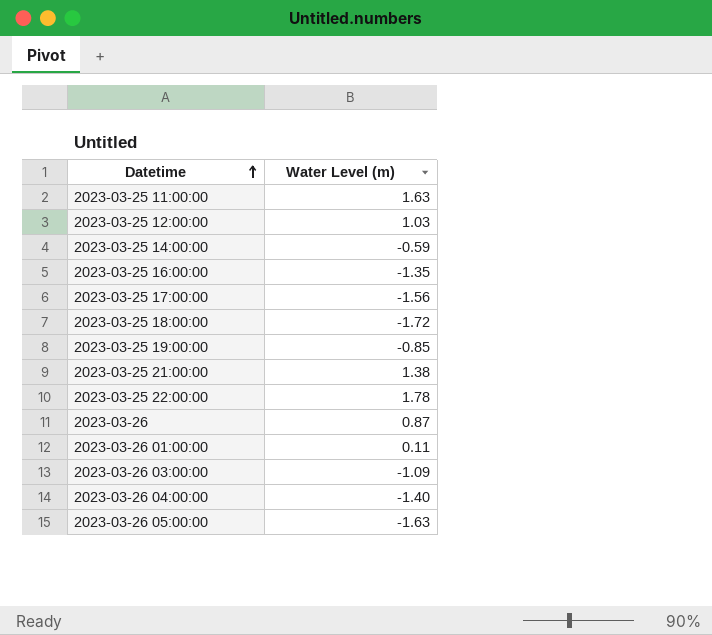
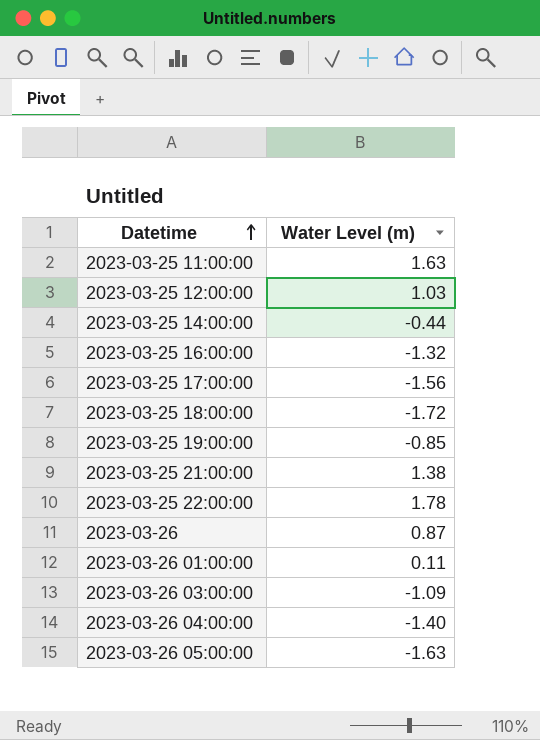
2023-03-25 14:00:00 | Water Level (m): -0.59 -> -0.44
2023-03-25 16:00:00 | Water Level (m): -1.35 -> -1.32

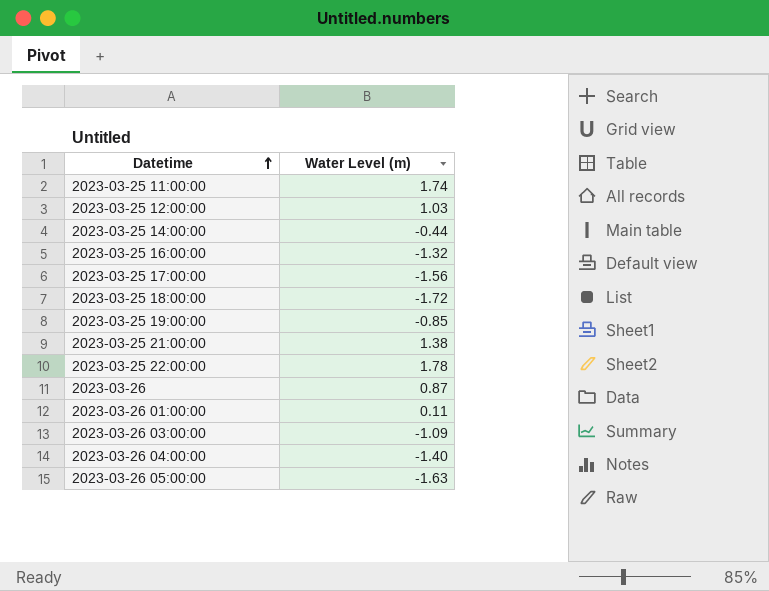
2023-03-25 11:00:00 | Water Level (m): 1.63 -> 1.74

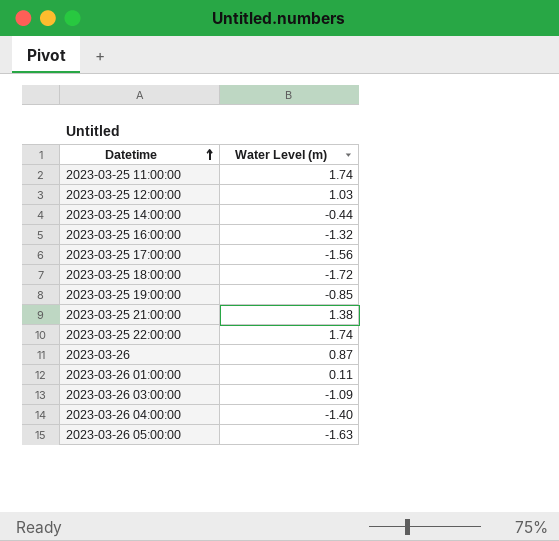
2023-03-25 22:00:00 | Water Level (m): 1.78 -> 1.74

